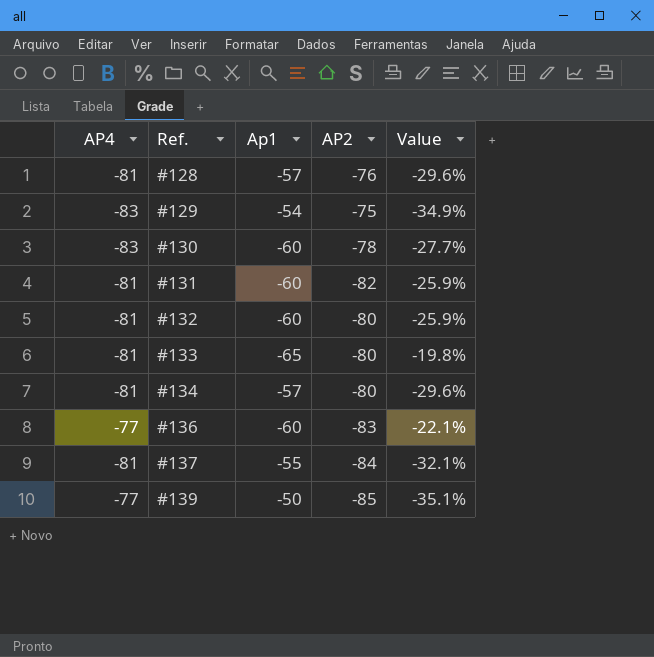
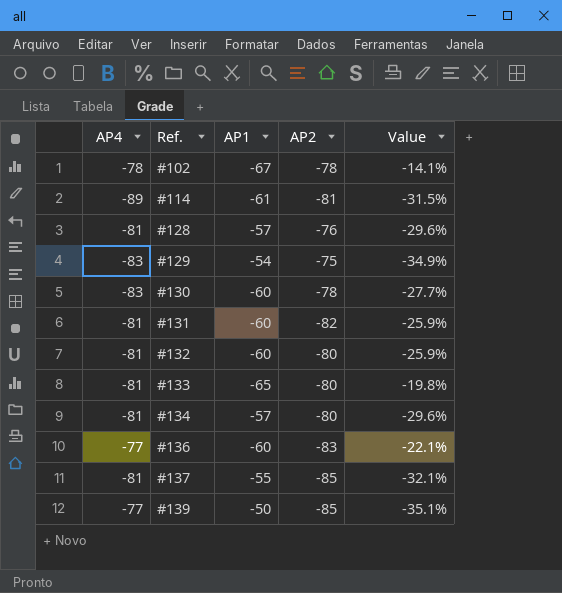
column name: Ap1 -> AP1
row #102: none -> -78 | -67 | -78 | -14.1%
row #114: none -> -89 | -61 | -81 | -31.5%
#137 | AP2: -84 -> -85

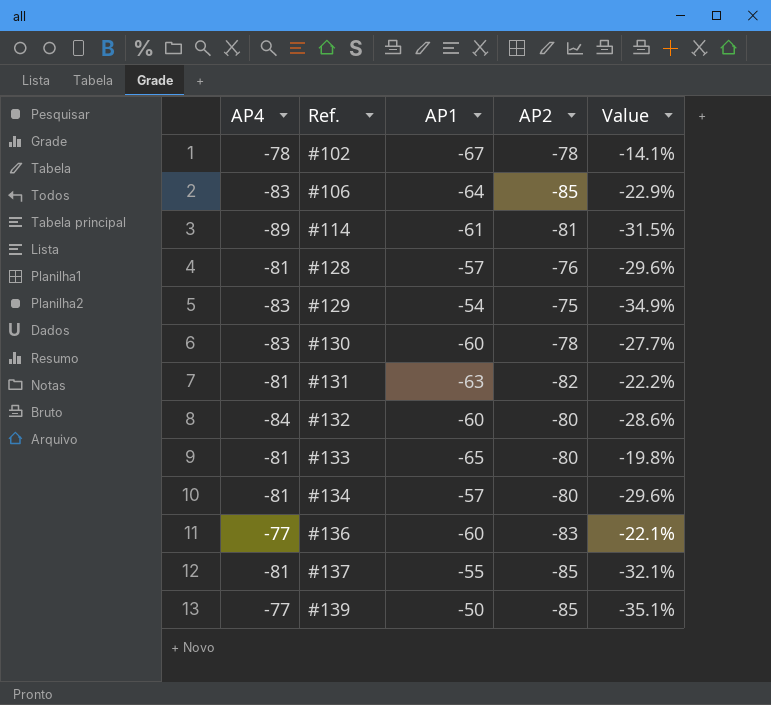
row #106: none -> -83 | -64 | -85 | -22.9%
#131 | AP1: -60 -> -63
#131 | Value: -25.9% -> -22.2%
#132 | AP4: -81 -> -84
#132 | Value: -25.9% -> -28.6%

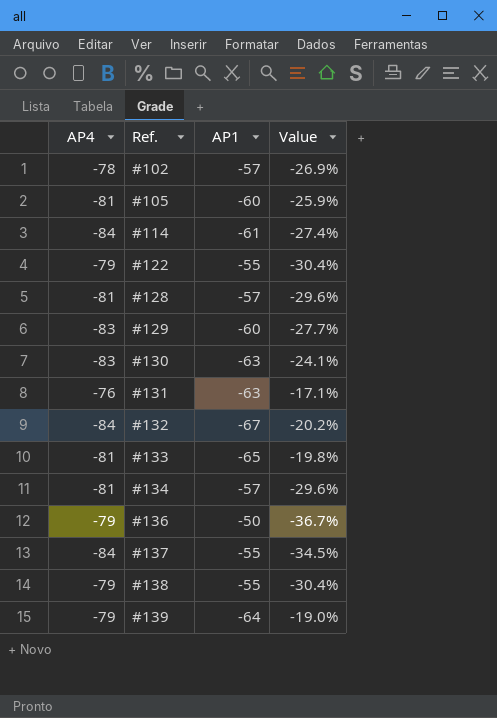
column AP2 | position: 4 -> none
row #106: -83 | -64 | -85 | -22.9% -> none
#102 | AP1: -67 -> -57
#102 | Value: -14.1% -> -26.9%
row #105: none -> -81 | -60 | -25.9%
#114 | AP4: -89 -> -84
#114 | Value: -31.5% -> -27.4%
row #122: none -> -79 | -55 | -30.4%
#129 | AP1: -54 -> -60
#129 | Value: -34.9% -> -27.7%
#130 | AP1: -60 -> -63
#130 | Value: -27.7% -> -24.1%
#131 | AP4: -81 -> -76
#131 | Value: -22.2% -> -17.1%
#132 | AP1: -60 -> -67
#132 | Value: -28.6% -> -20.2%
#136 | AP4: -77 -> -79
#136 | AP1: -60 -> -50
#136 | Value: -22.1% -> -36.7%
#137 | AP4: -81 -> -84
#137 | Value: -32.1% -> -34.5%
row #138: none -> -79 | -55 | -30.4%
#139 | AP4: -77 -> -79
#139 | AP1: -50 -> -64
#139 | Value: -35.1% -> -19.0%

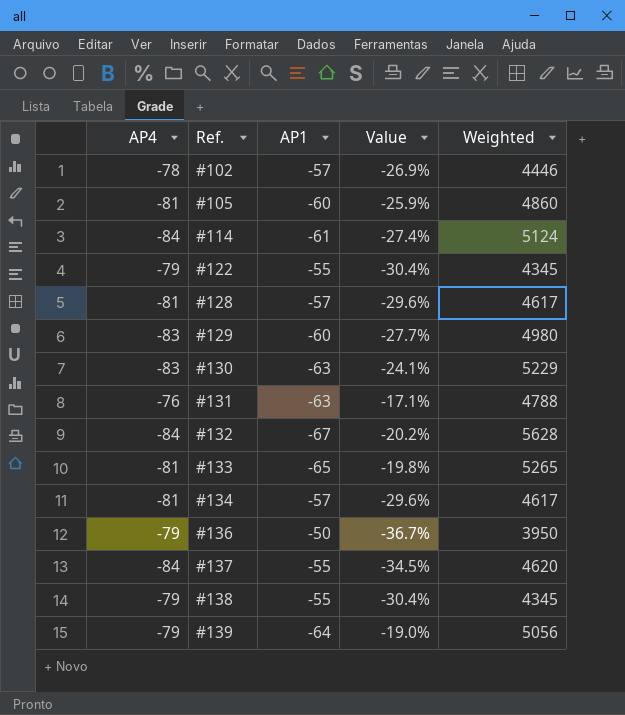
column Weighted | formula: none -> [AP4] * [AP1]

